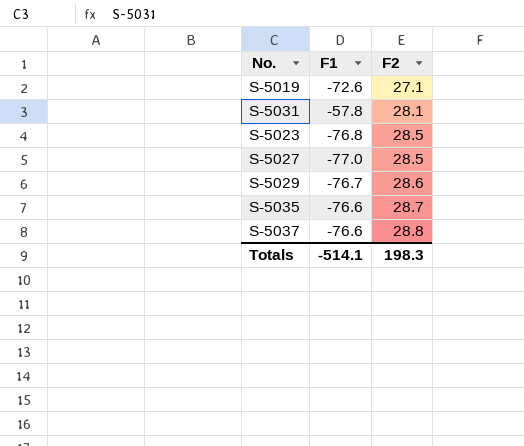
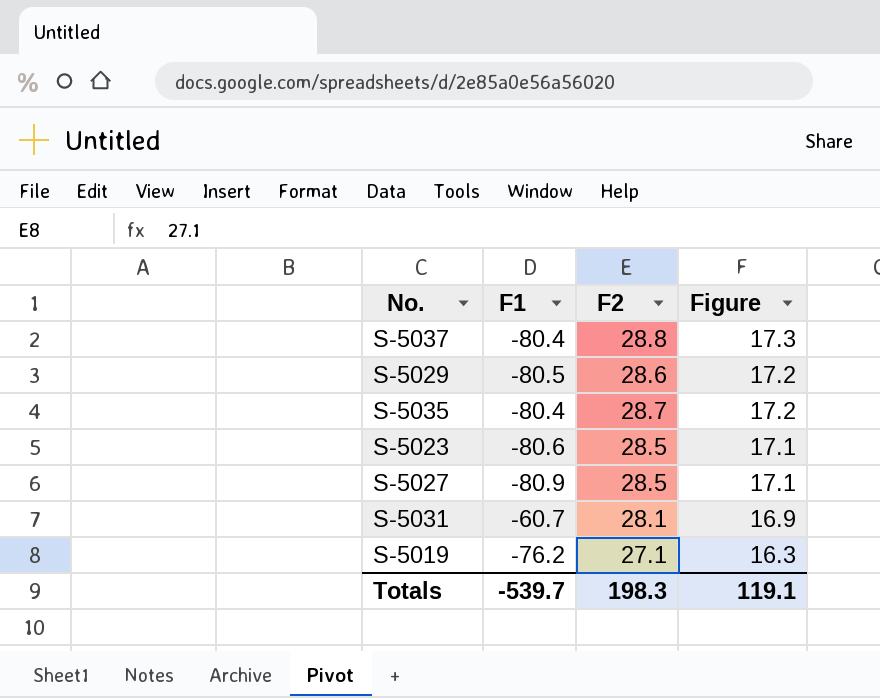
row order: F2 ascending -> Figure descending
column Figure | formula: none -> [F2] * 0.6
S-5037 | F1: -76.6 -> -80.4
S-5029 | F1: -76.7 -> -80.5
S-5035 | F1: -76.6 -> -80.4
S-5023 | F1: -76.8 -> -80.6
S-5027 | F1: -77.0 -> -80.9
S-5031 | F1: -57.8 -> -60.7
S-5019 | F1: -72.6 -> -76.2
Totals | F1: -514.1 -> -539.7

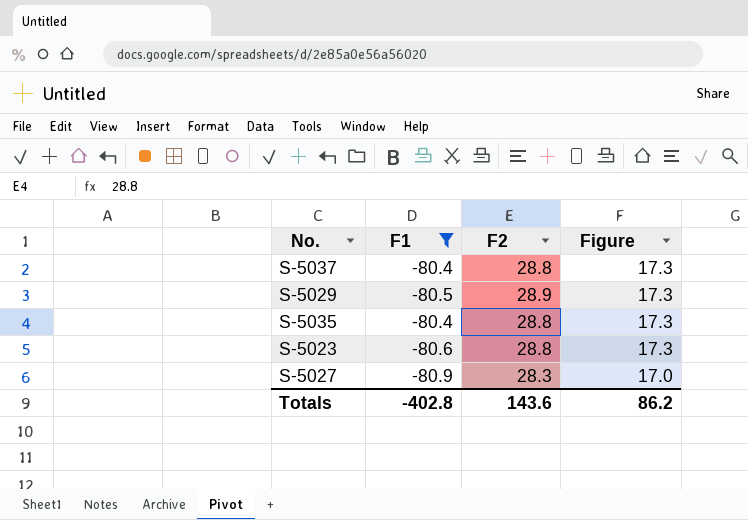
filter: none -> F1 <= -80.4
S-5029 | F2: 28.6 -> 28.9
S-5029 | Figure: 17.2 -> 17.3
S-5035 | F2: 28.7 -> 28.8
S-5035 | Figure: 17.2 -> 17.3
S-5023 | F2: 28.5 -> 28.8
S-5023 | Figure: 17.1 -> 17.3
S-5027 | F2: 28.5 -> 28.3
S-5027 | Figure: 17.1 -> 17.0
Totals | F1: -539.7 -> -402.8
Totals | F2: 198.3 -> 143.6
Totals | Figure: 119.1 -> 86.2

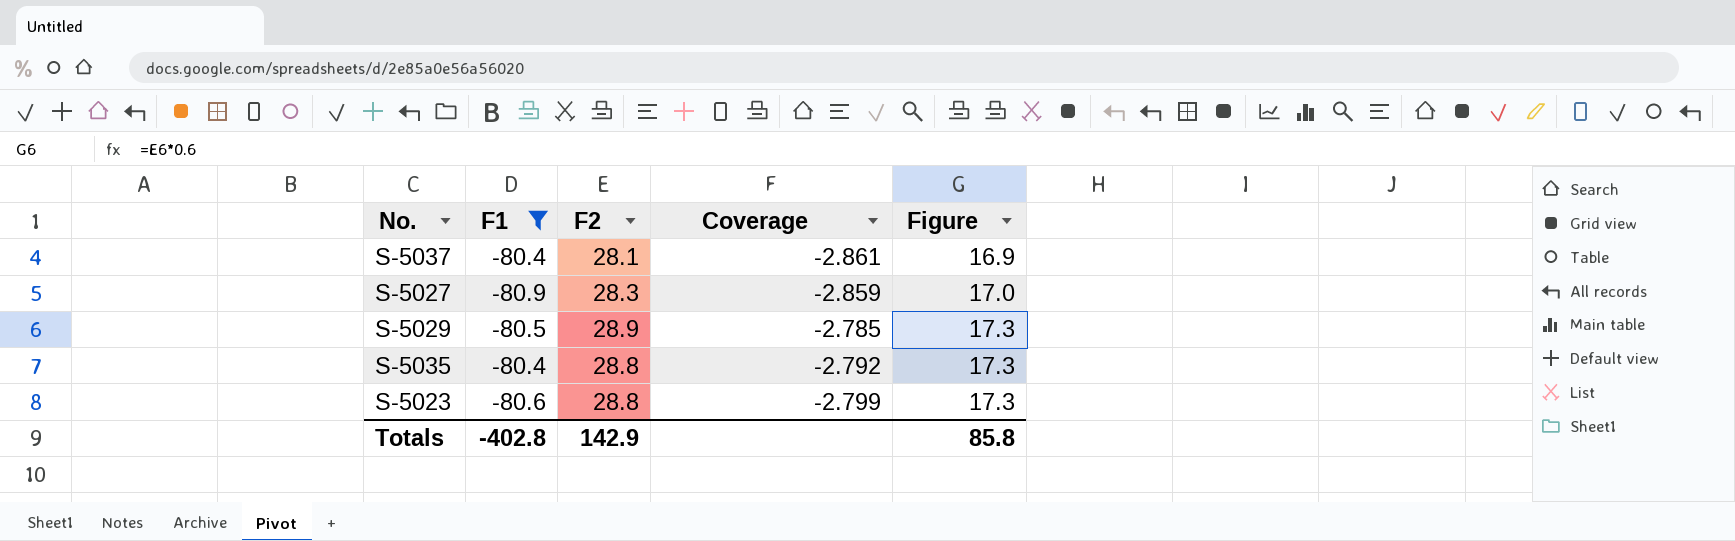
row order: Figure descending -> Figure ascending
column Coverage | formula: none -> [F1] / [F2]
S-5037 | F2: 28.8 -> 28.1
S-5037 | Figure: 17.3 -> 16.9
Totals | F2: 143.6 -> 142.9
Totals | Figure: 86.2 -> 85.8

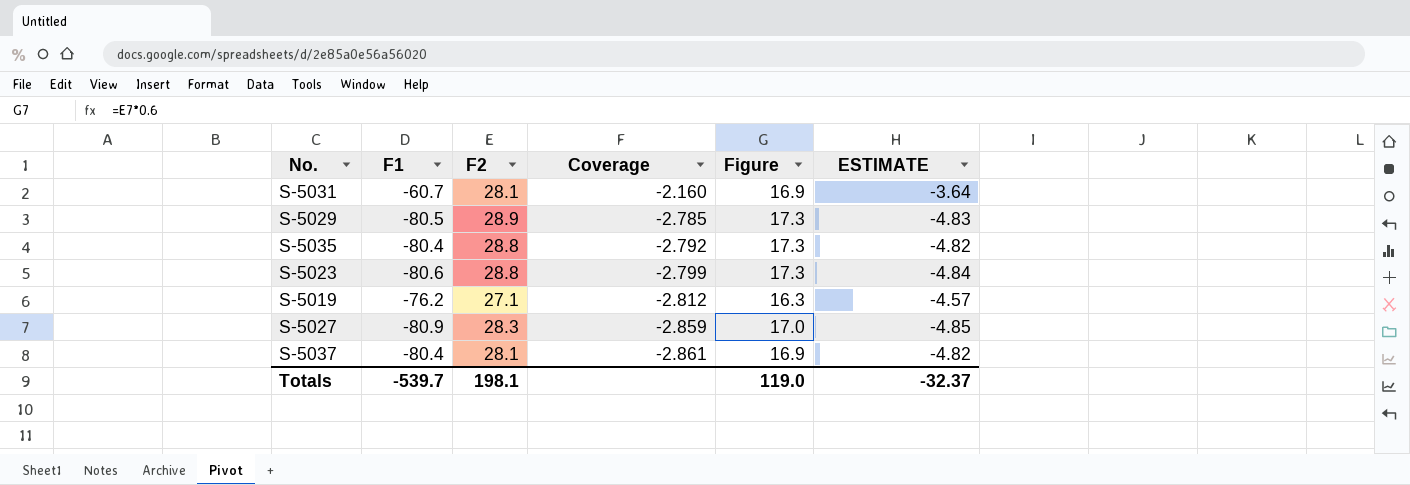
filter: F1 <= -80.4 -> none
row order: Figure ascending -> Coverage descending
column ESTIMATE | formula: none -> [F1] * 0.06
Totals | F1: -402.8 -> -539.7
Totals | F2: 142.9 -> 198.1
Totals | Figure: 85.8 -> 119.0

